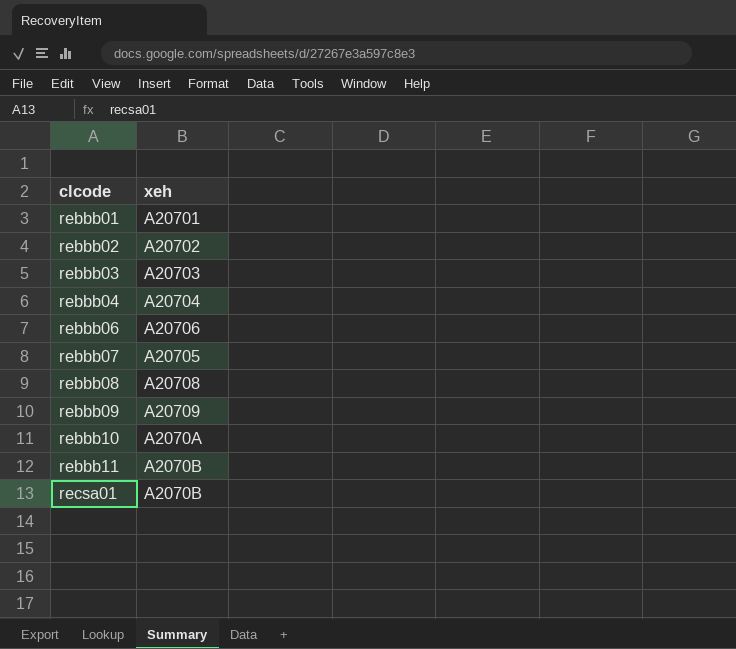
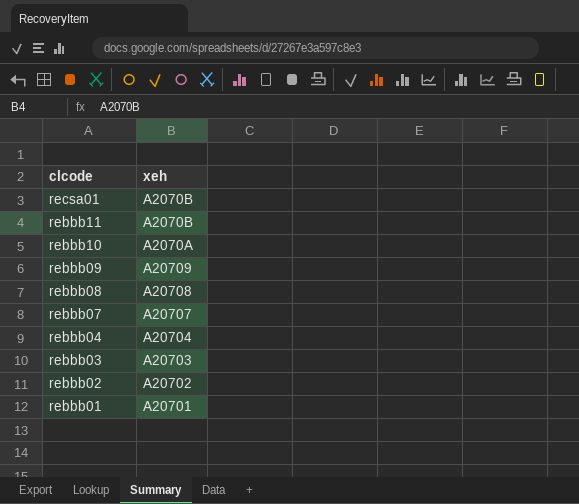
row order: clcode ascending -> clcode descending
row rebbb06: A20706 -> none
rebbb07 | xeh: A20705 -> A20707

